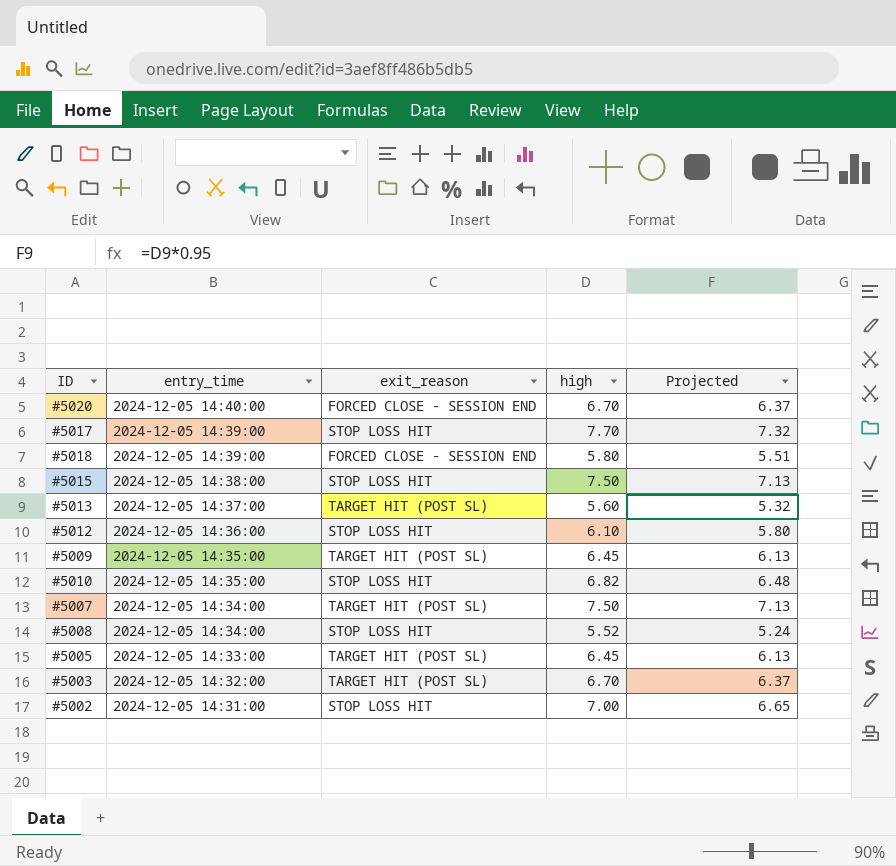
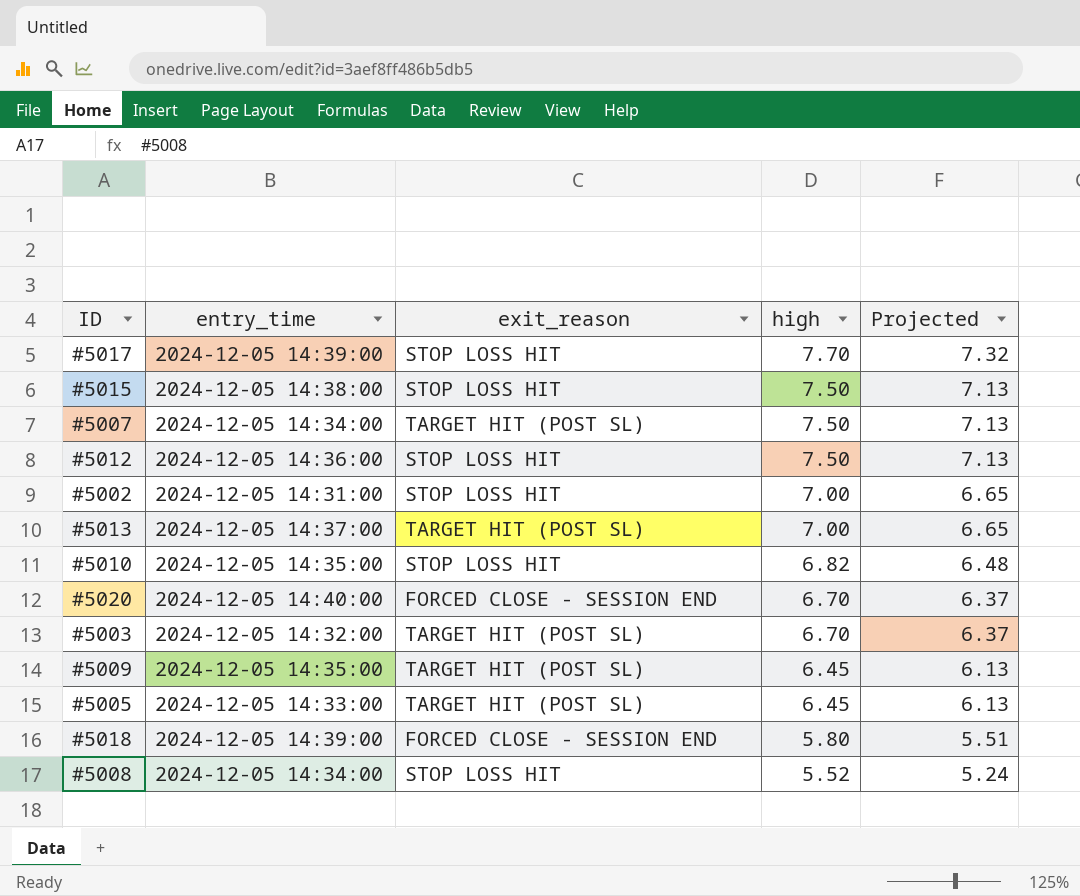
row order: entry_time descending -> high descending
#5012 | high: 6.10 -> 7.50
#5012 | Projected: 5.80 -> 7.13
#5013 | high: 5.60 -> 7.00
#5013 | Projected: 5.32 -> 6.65

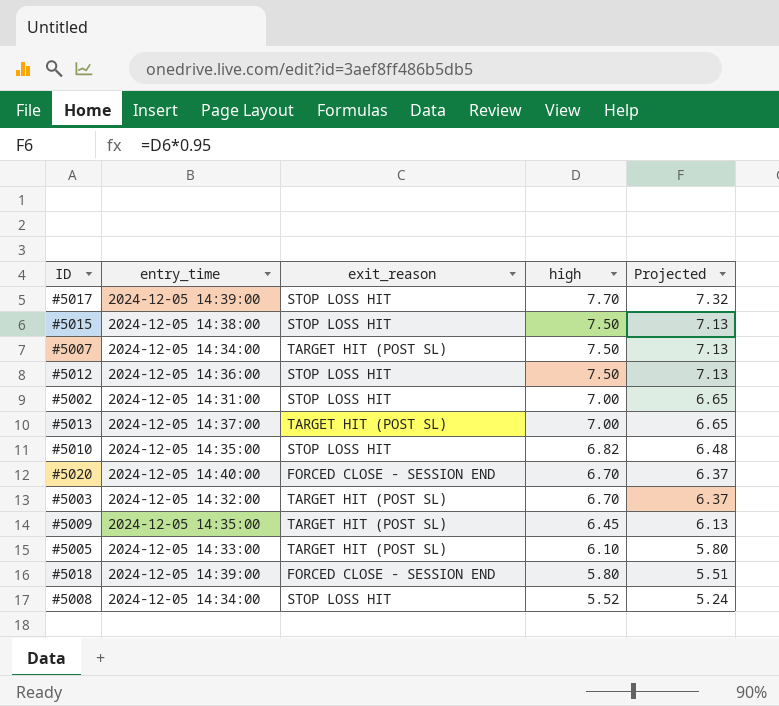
#5005 | high: 6.45 -> 6.10
#5005 | Projected: 6.13 -> 5.80

